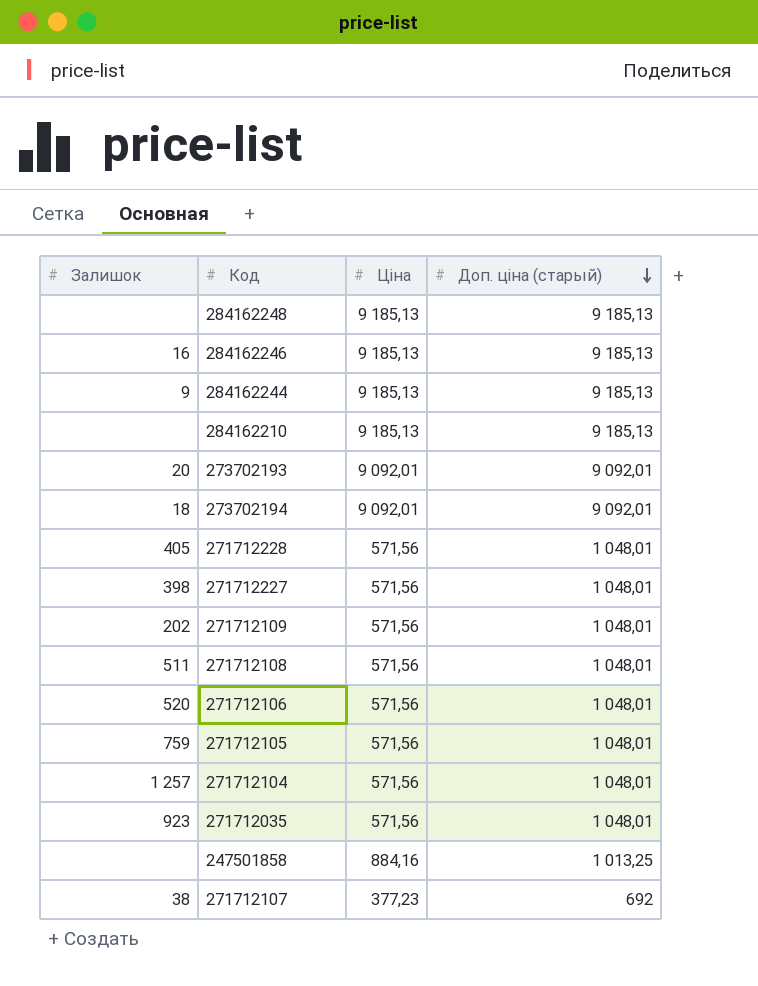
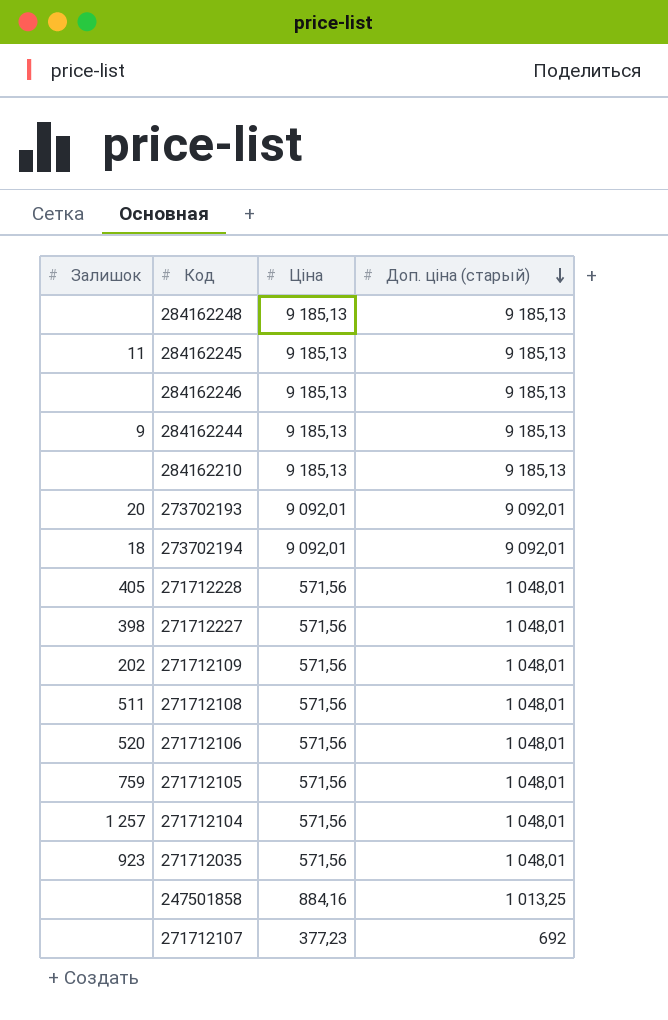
row 284162245: none -> 11 | 9 185,13 | 9 185,13
284162246 | Залишок: 16 -> none
271712107 | Залишок: 38 -> none

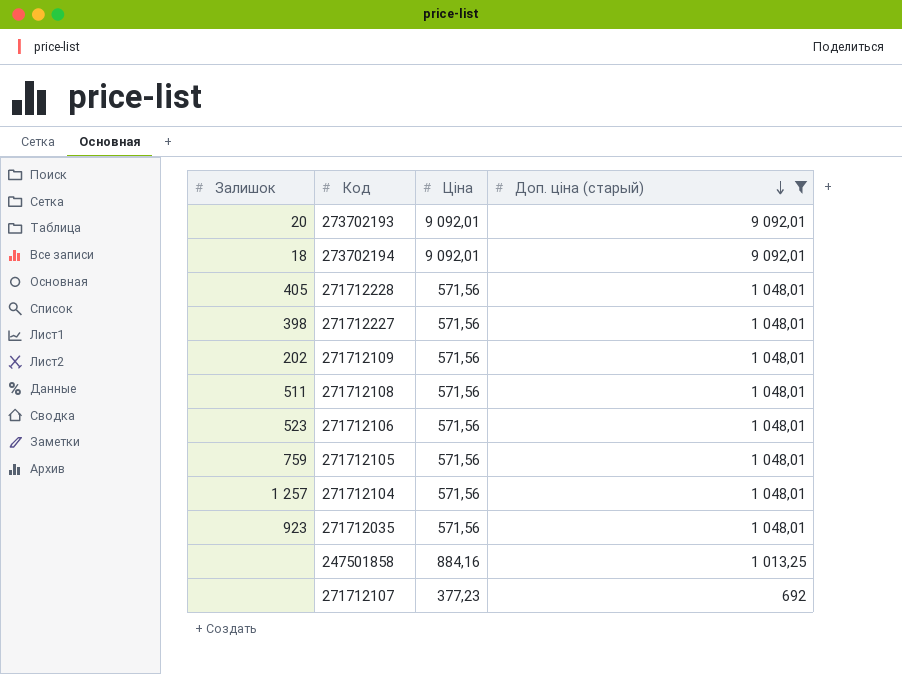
filter: none -> Доп. ціна (старый) != 9 185,13
271712106 | Залишок: 520 -> 523

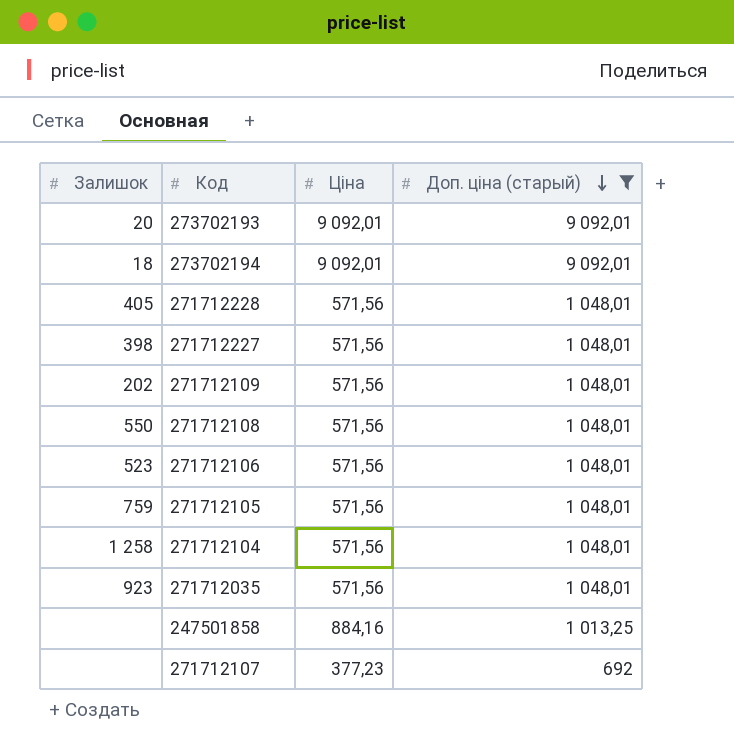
271712108 | Залишок: 511 -> 550
271712104 | Залишок: 1 257 -> 1 258

